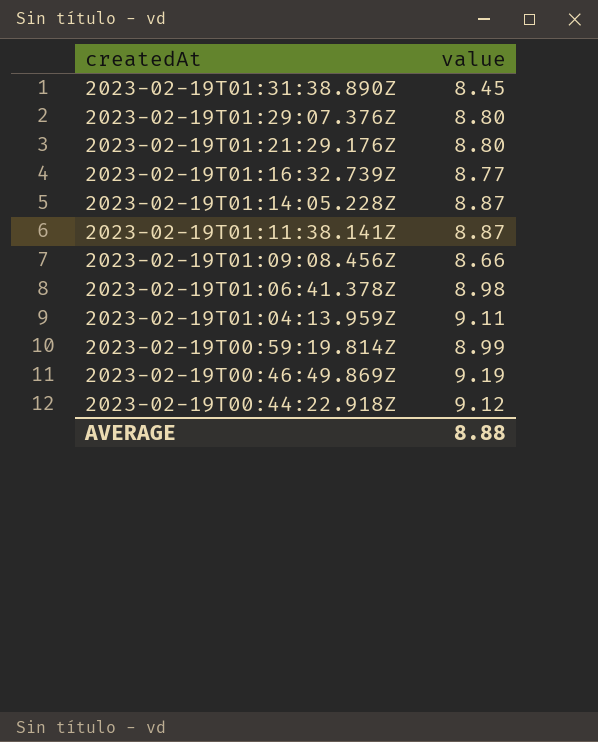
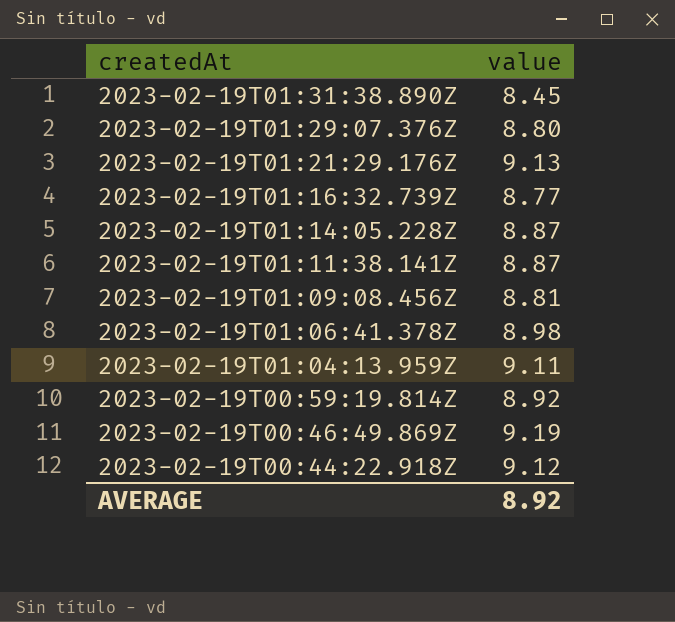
2023-02-19T01:21:29.176Z | value: 8.80 -> 9.13
2023-02-19T01:09:08.456Z | value: 8.66 -> 8.81
2023-02-19T00:59:19.814Z | value: 8.99 -> 8.92
AVERAGE | value: 8.88 -> 8.92

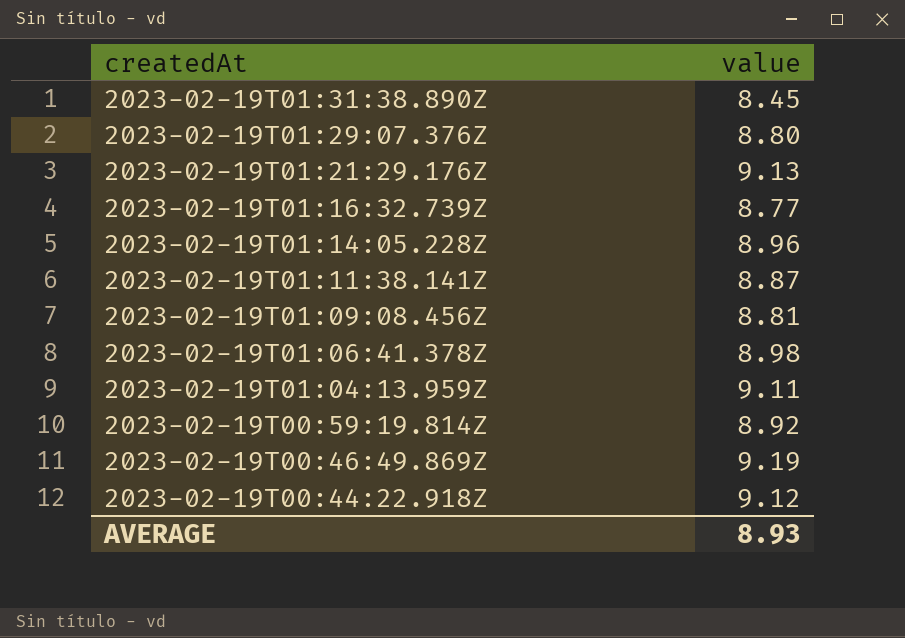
2023-02-19T01:14:05.228Z | value: 8.87 -> 8.96
AVERAGE | value: 8.92 -> 8.93

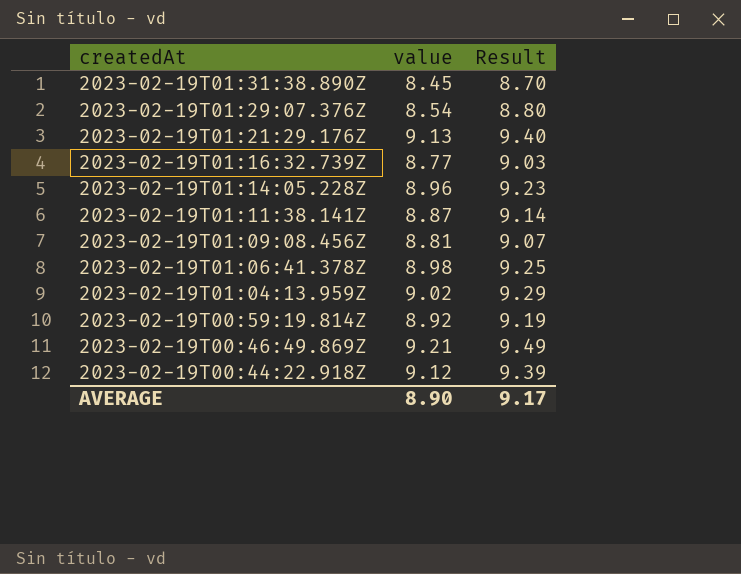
column Result | formula: none -> [value] * 1.03
2023-02-19T01:29:07.376Z | value: 8.80 -> 8.54
2023-02-19T01:04:13.959Z | value: 9.11 -> 9.02
2023-02-19T00:46:49.869Z | value: 9.19 -> 9.21
AVERAGE | value: 8.93 -> 8.90

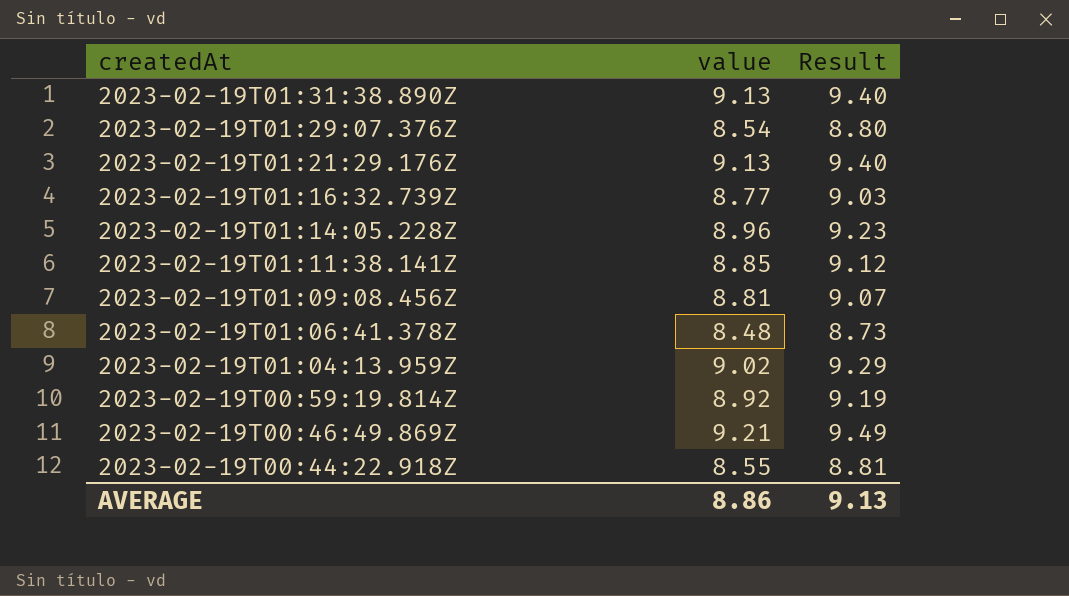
2023-02-19T01:31:38.890Z | value: 8.45 -> 9.13
2023-02-19T01:31:38.890Z | Result: 8.70 -> 9.40
2023-02-19T01:11:38.141Z | value: 8.87 -> 8.85
2023-02-19T01:11:38.141Z | Result: 9.14 -> 9.12
2023-02-19T01:06:41.378Z | value: 8.98 -> 8.48
2023-02-19T01:06:41.378Z | Result: 9.25 -> 8.73
2023-02-19T00:44:22.918Z | value: 9.12 -> 8.55
2023-02-19T00:44:22.918Z | Result: 9.39 -> 8.81
AVERAGE | value: 8.90 -> 8.86
AVERAGE | Result: 9.17 -> 9.13

